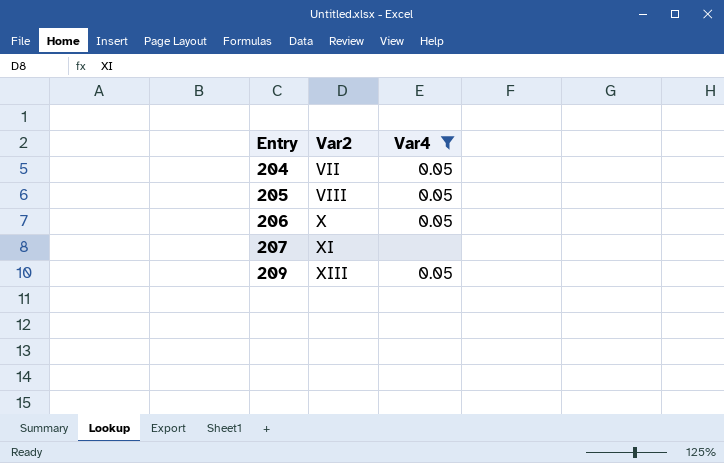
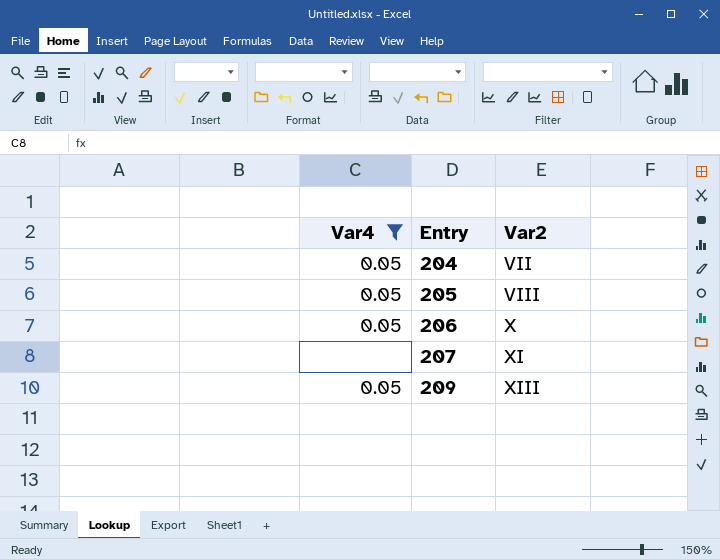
column Var4 | position: 3 -> 1

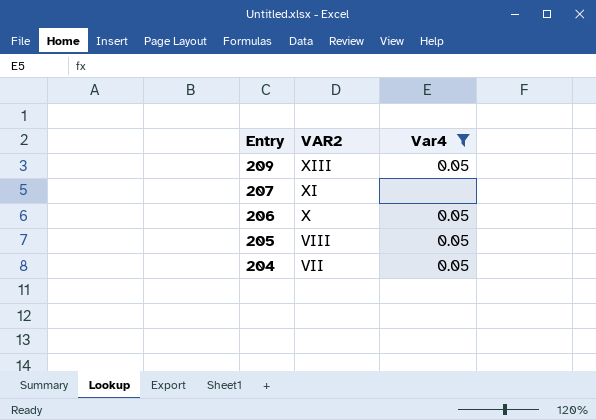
row order: Entry ascending -> Entry descending
column name: Var2 -> VAR2
column Var4 | position: 1 -> 3

